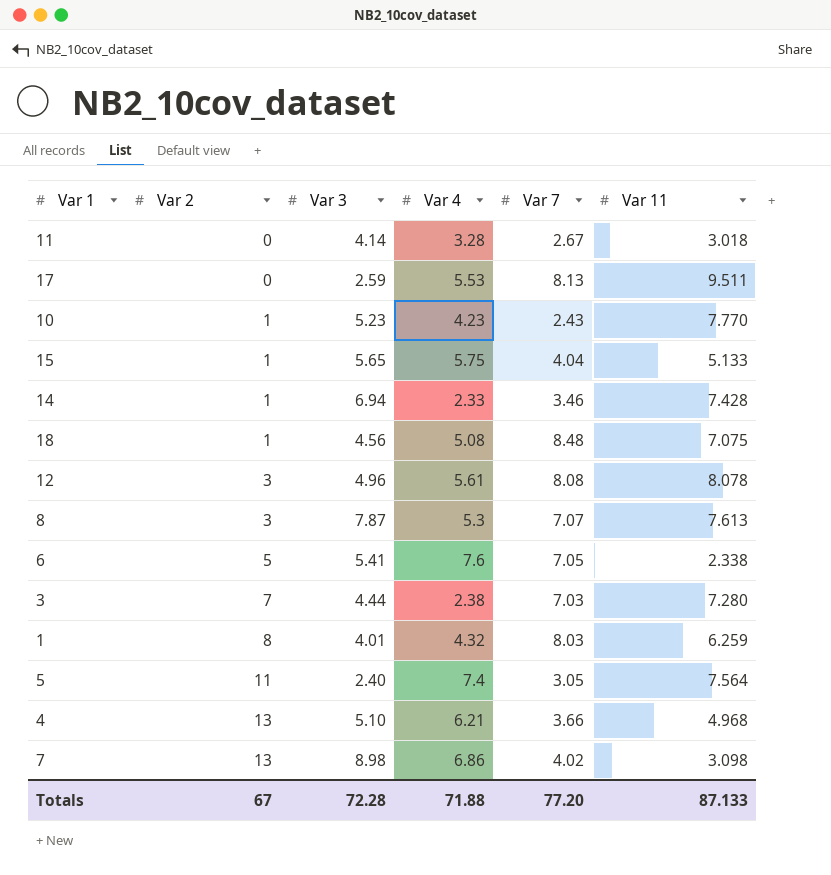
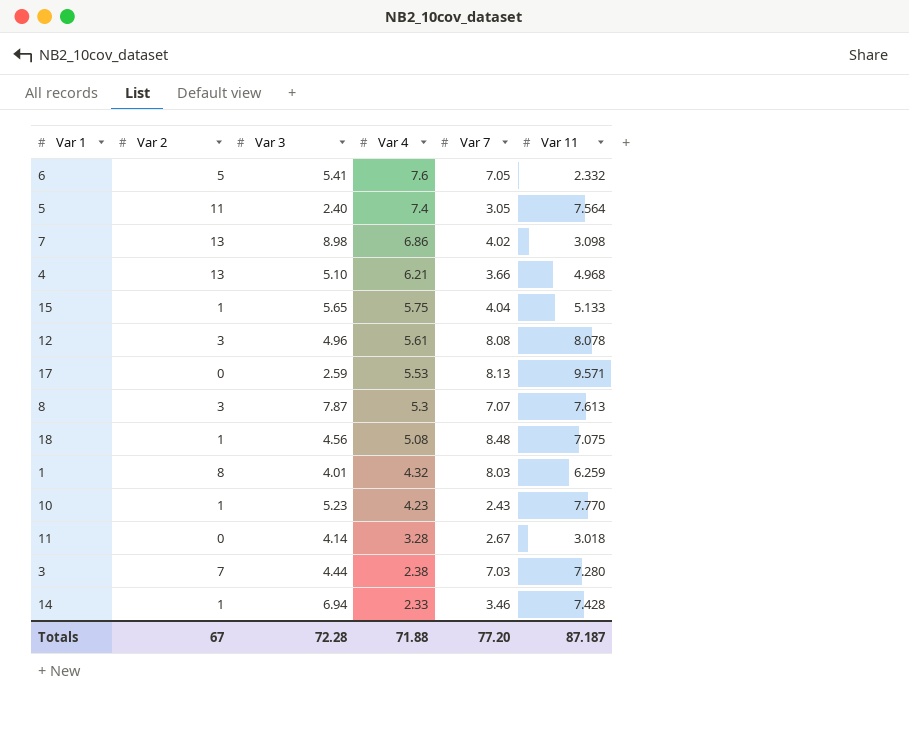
row order: Var 2 ascending -> Var 4 descending
6 | Var 11: 2.338 -> 2.332
17 | Var 11: 9.511 -> 9.571
Totals | Var 11: 87.133 -> 87.187

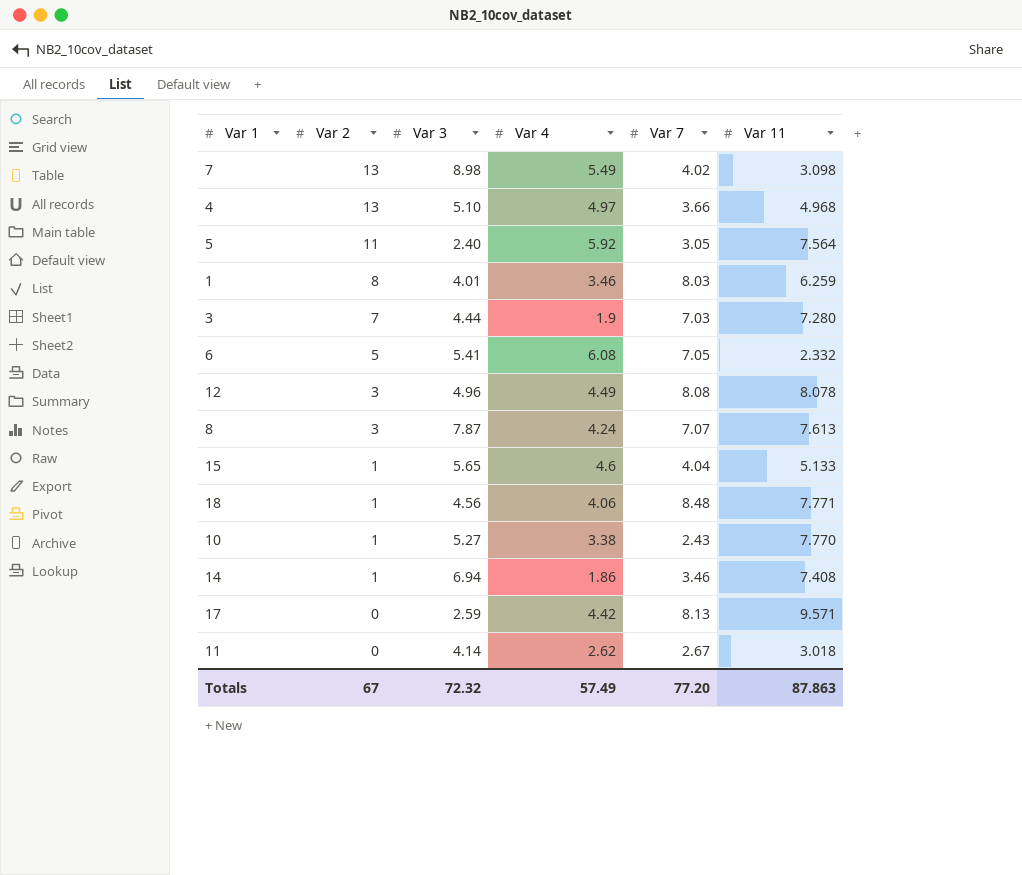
row order: Var 4 descending -> Var 2 descending
7 | Var 4: 6.86 -> 5.49
4 | Var 4: 6.21 -> 4.97
5 | Var 4: 7.4 -> 5.92
1 | Var 4: 4.32 -> 3.46
3 | Var 4: 2.38 -> 1.9
6 | Var 4: 7.6 -> 6.08
12 | Var 4: 5.61 -> 4.49
8 | Var 4: 5.3 -> 4.24
15 | Var 4: 5.75 -> 4.6
18 | Var 4: 5.08 -> 4.06
18 | Var 11: 7.075 -> 7.771
10 | Var 3: 5.23 -> 5.27
10 | Var 4: 4.23 -> 3.38
14 | Var 4: 2.33 -> 1.86
14 | Var 11: 7.428 -> 7.408
17 | Var 4: 5.53 -> 4.42
11 | Var 4: 3.28 -> 2.62
Totals | Var 3: 72.28 -> 72.32
Totals | Var 4: 71.88 -> 57.49
Totals | Var 11: 87.187 -> 87.863

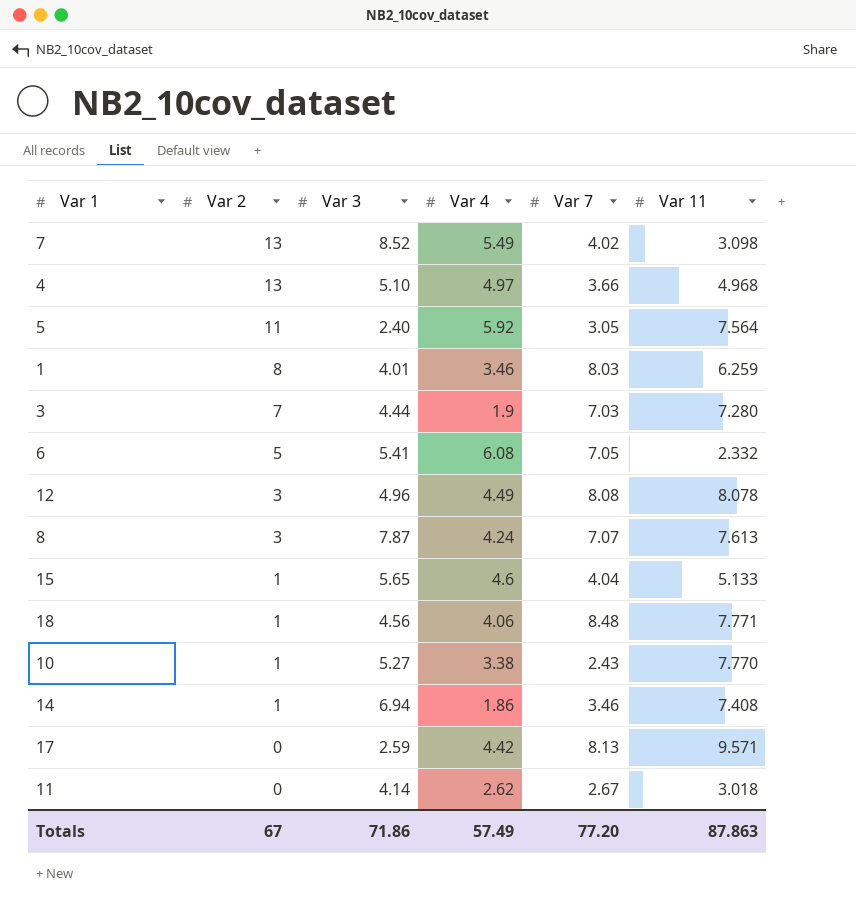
7 | Var 3: 8.98 -> 8.52
Totals | Var 3: 72.32 -> 71.86

